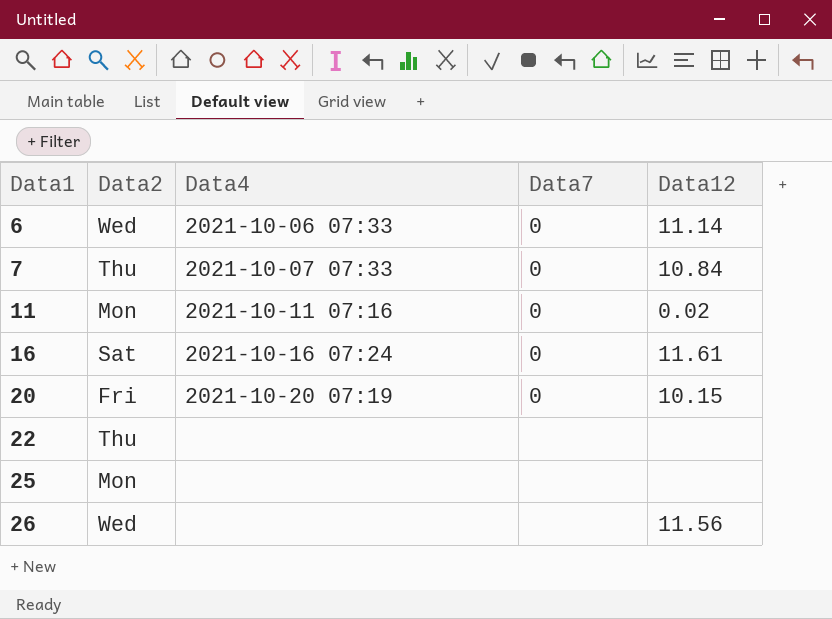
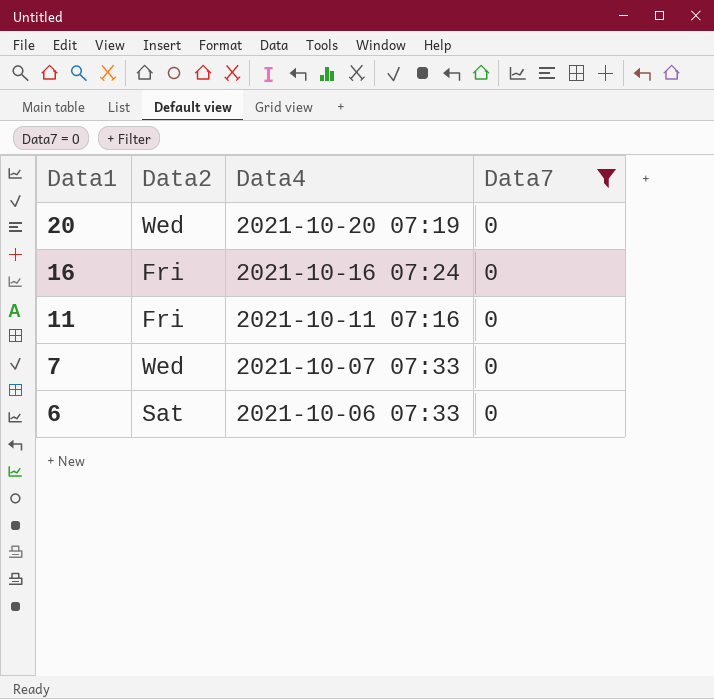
filter: none -> Data7 = 0
row order: Data1 ascending -> Data1 descending
column Data12 | position: 5 -> none
20 | Data2: Fri -> Wed
16 | Data2: Sat -> Fri
11 | Data2: Mon -> Fri
7 | Data2: Thu -> Wed
6 | Data2: Wed -> Sat

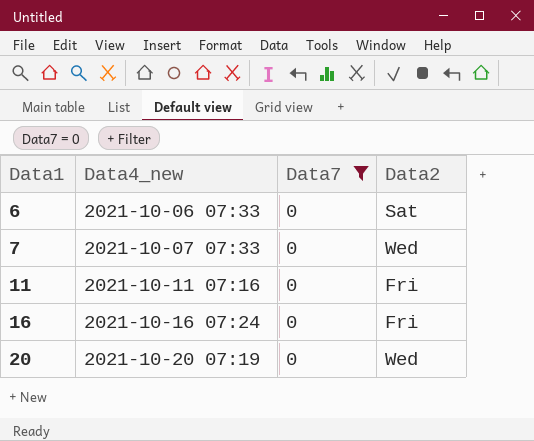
row order: Data1 descending -> Data1 ascending
column name: Data4 -> Data4_new
column Data2 | position: 2 -> 4

